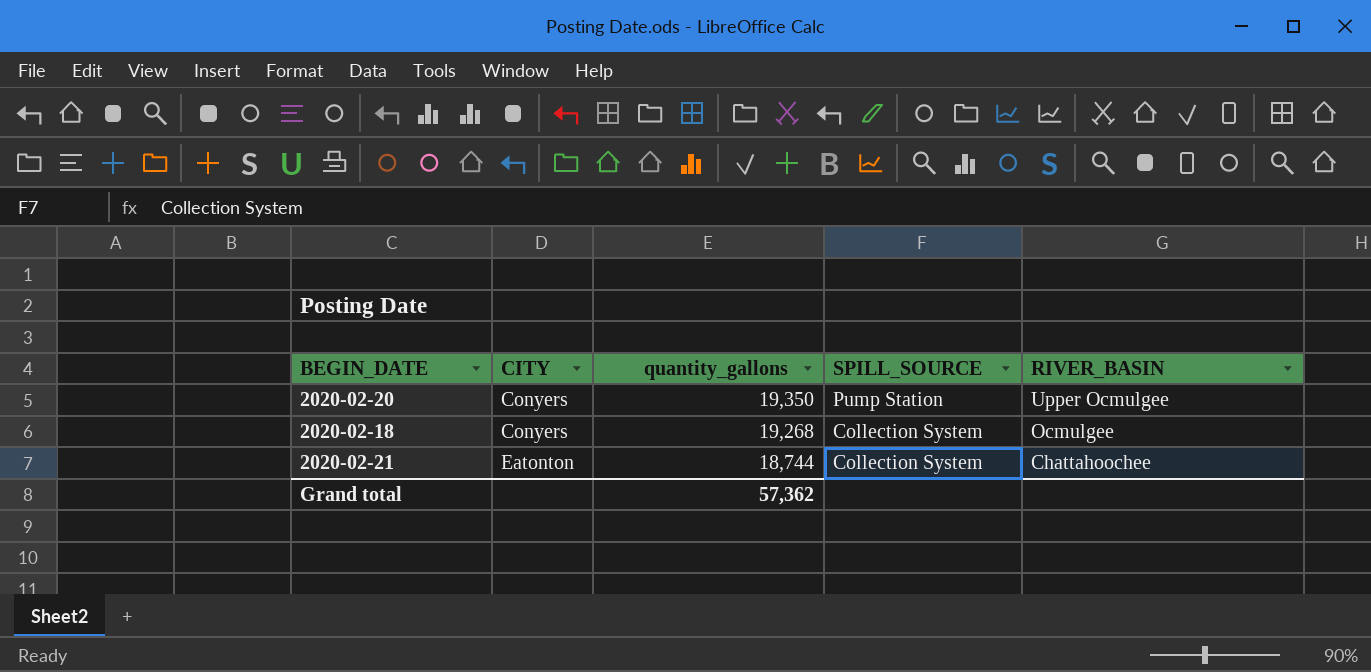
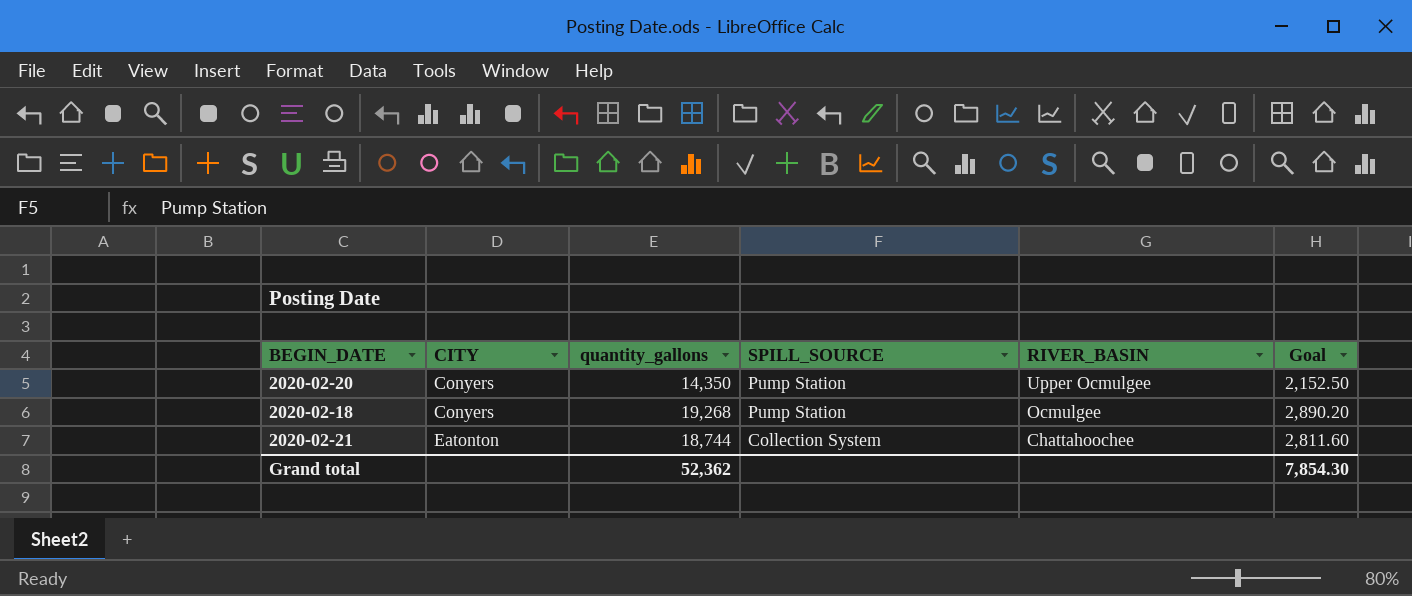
column Goal | formula: none -> [quantity_gallons] * 0.15
2020-02-20 | quantity_gallons: 19,350 -> 14,350
2020-02-18 | SPILL_SOURCE: Collection System -> Pump Station
Grand total | quantity_gallons: 57,362 -> 52,362

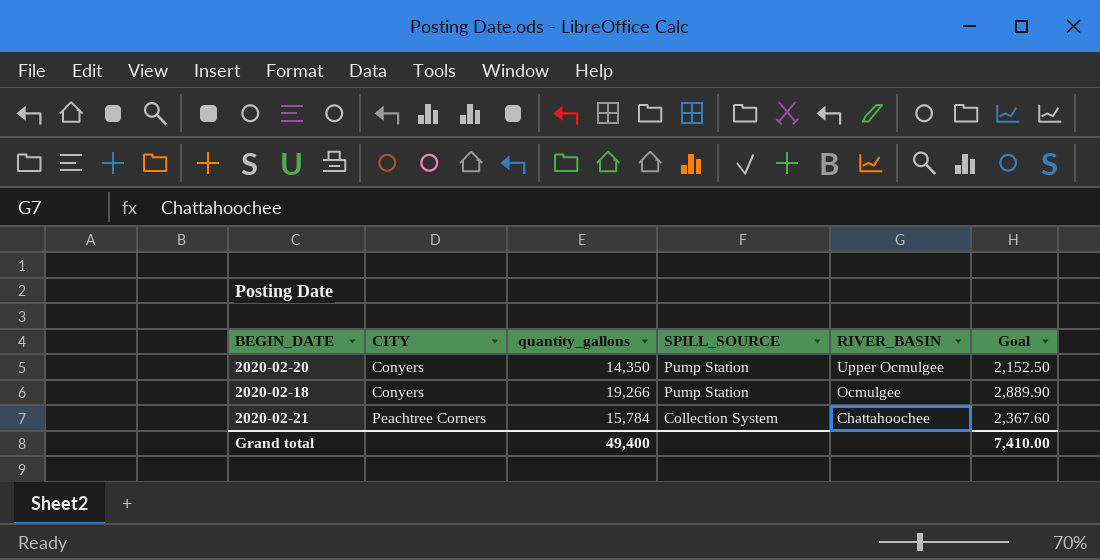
2020-02-18 | quantity_gallons: 19,268 -> 19,266
2020-02-18 | Goal: 2,890.20 -> 2,889.90
2020-02-21 | CITY: Eatonton -> Peachtree Corners
2020-02-21 | quantity_gallons: 18,744 -> 15,784
2020-02-21 | Goal: 2,811.60 -> 2,367.60
Grand total | quantity_gallons: 52,362 -> 49,400
Grand total | Goal: 7,854.30 -> 7,410.00

